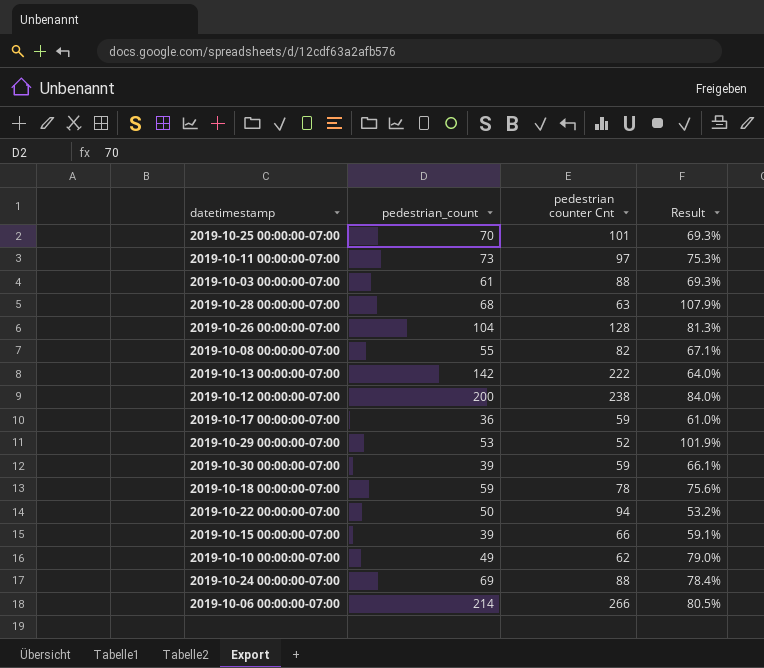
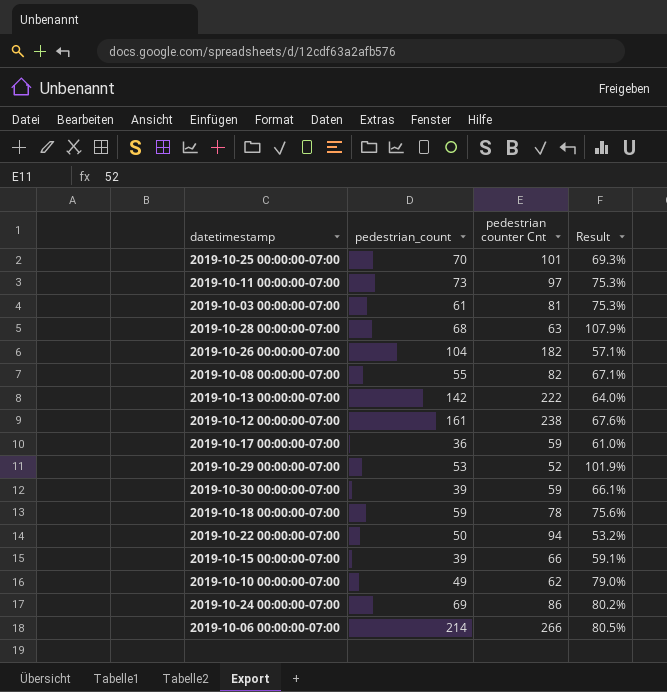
2019-10-03 00:00:00-07:00 | pedestrian counter Cnt: 88 -> 81
2019-10-03 00:00:00-07:00 | Result: 69.3% -> 75.3%
2019-10-26 00:00:00-07:00 | pedestrian counter Cnt: 128 -> 182
2019-10-26 00:00:00-07:00 | Result: 81.3% -> 57.1%
2019-10-12 00:00:00-07:00 | pedestrian_count: 200 -> 161
2019-10-12 00:00:00-07:00 | Result: 84.0% -> 67.6%
2019-10-24 00:00:00-07:00 | pedestrian counter Cnt: 88 -> 86
2019-10-24 00:00:00-07:00 | Result: 78.4% -> 80.2%

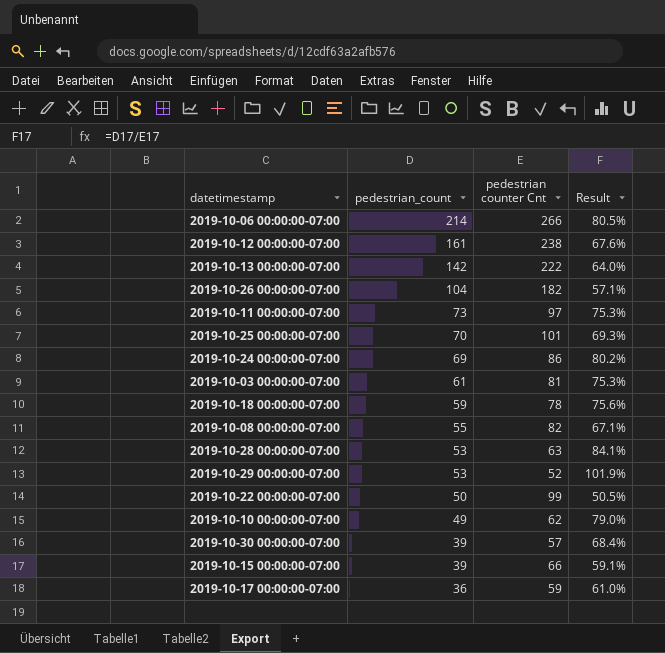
row order: none -> pedestrian_count descending
2019-10-28 00:00:00-07:00 | pedestrian_count: 68 -> 53
2019-10-28 00:00:00-07:00 | Result: 107.9% -> 84.1%
2019-10-22 00:00:00-07:00 | pedestrian counter Cnt: 94 -> 99
2019-10-22 00:00:00-07:00 | Result: 53.2% -> 50.5%
2019-10-30 00:00:00-07:00 | pedestrian counter Cnt: 59 -> 57
2019-10-30 00:00:00-07:00 | Result: 66.1% -> 68.4%

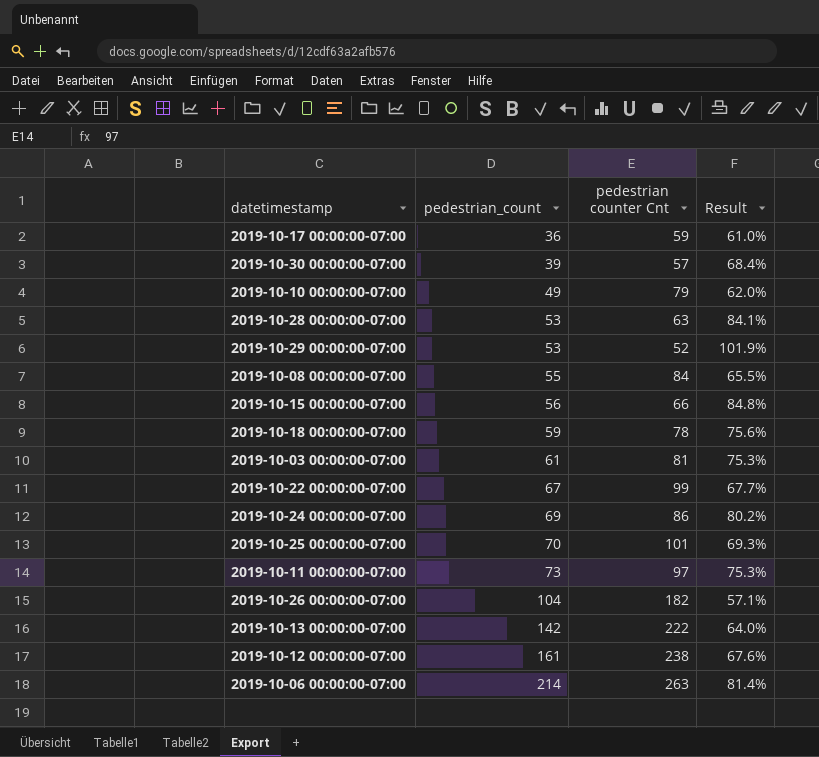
row order: pedestrian_count descending -> pedestrian_count ascending
2019-10-10 00:00:00-07:00 | pedestrian counter Cnt: 62 -> 79
2019-10-10 00:00:00-07:00 | Result: 79.0% -> 62.0%
2019-10-08 00:00:00-07:00 | pedestrian counter Cnt: 82 -> 84
2019-10-08 00:00:00-07:00 | Result: 67.1% -> 65.5%
2019-10-15 00:00:00-07:00 | pedestrian_count: 39 -> 56
2019-10-15 00:00:00-07:00 | Result: 59.1% -> 84.8%
2019-10-22 00:00:00-07:00 | pedestrian_count: 50 -> 67
2019-10-22 00:00:00-07:00 | Result: 50.5% -> 67.7%
2019-10-06 00:00:00-07:00 | pedestrian counter Cnt: 266 -> 263
2019-10-06 00:00:00-07:00 | Result: 80.5% -> 81.4%

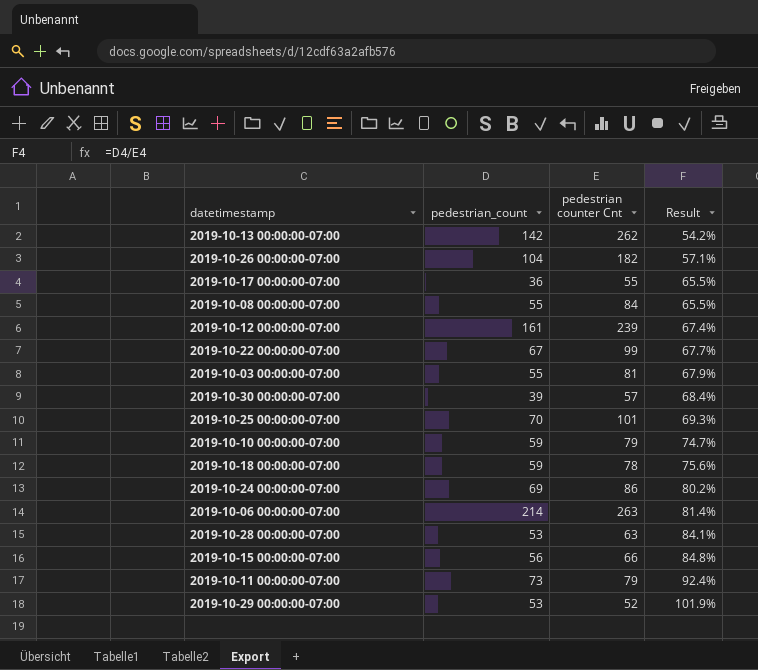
row order: pedestrian_count ascending -> Result ascending
2019-10-13 00:00:00-07:00 | pedestrian counter Cnt: 222 -> 262
2019-10-13 00:00:00-07:00 | Result: 64.0% -> 54.2%
2019-10-17 00:00:00-07:00 | pedestrian counter Cnt: 59 -> 55
2019-10-17 00:00:00-07:00 | Result: 61.0% -> 65.5%
2019-10-12 00:00:00-07:00 | pedestrian counter Cnt: 238 -> 239
2019-10-12 00:00:00-07:00 | Result: 67.6% -> 67.4%
2019-10-03 00:00:00-07:00 | pedestrian_count: 61 -> 55
2019-10-03 00:00:00-07:00 | Result: 75.3% -> 67.9%
2019-10-10 00:00:00-07:00 | pedestrian_count: 49 -> 59
2019-10-10 00:00:00-07:00 | Result: 62.0% -> 74.7%
2019-10-11 00:00:00-07:00 | pedestrian counter Cnt: 97 -> 79
2019-10-11 00:00:00-07:00 | Result: 75.3% -> 92.4%

